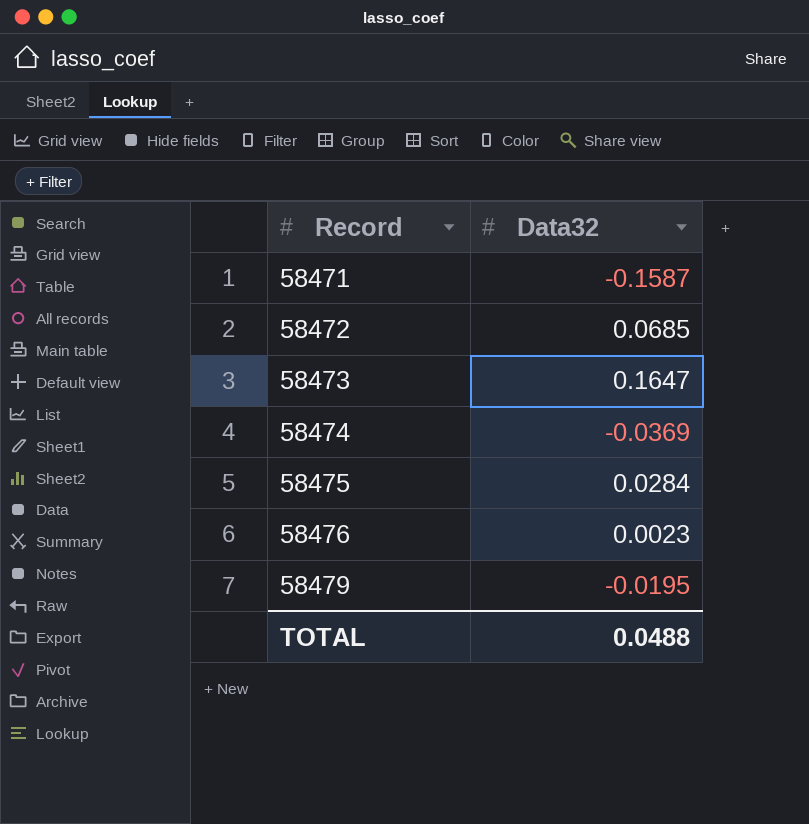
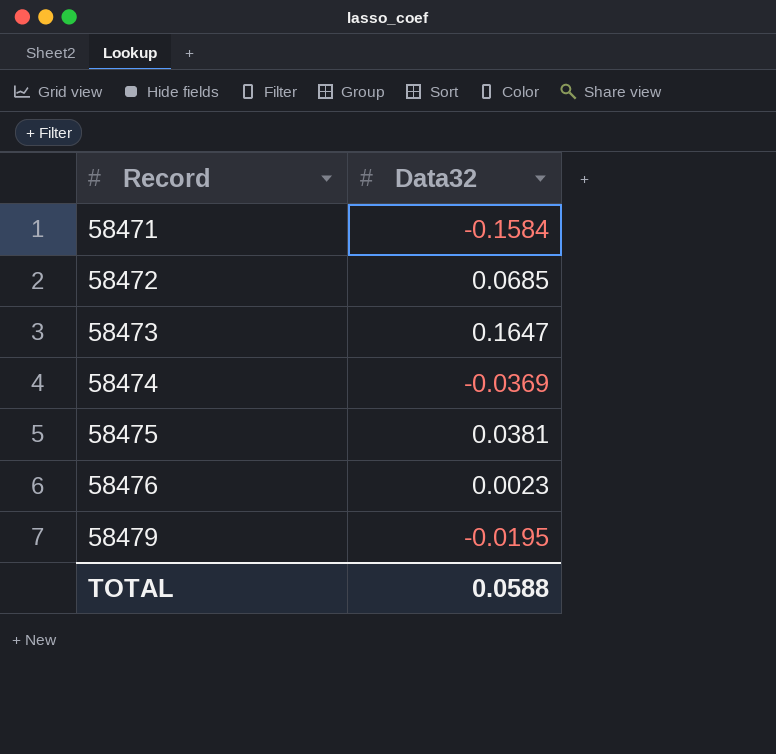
58471 | Data32: -0.1587 -> -0.1584
58475 | Data32: 0.0284 -> 0.0381
TOTAL | Data32: 0.0488 -> 0.0588

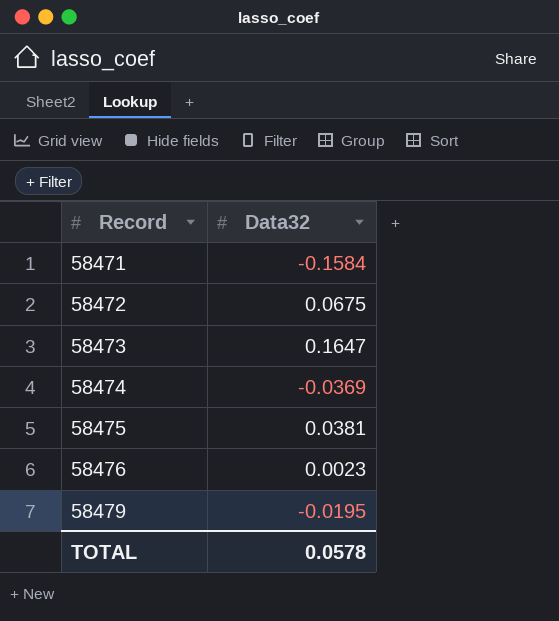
58472 | Data32: 0.0685 -> 0.0675
TOTAL | Data32: 0.0588 -> 0.0578

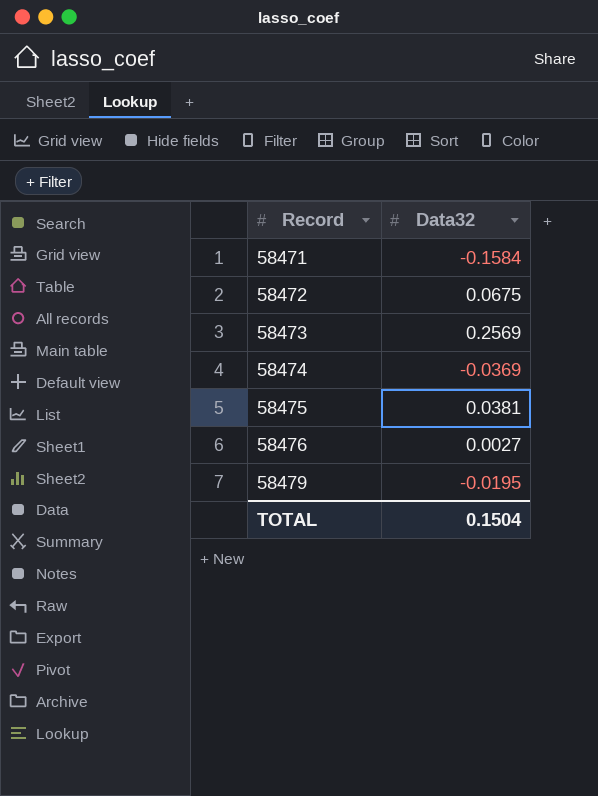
58473 | Data32: 0.1647 -> 0.2569
58476 | Data32: 0.0023 -> 0.0027
TOTAL | Data32: 0.0578 -> 0.1504

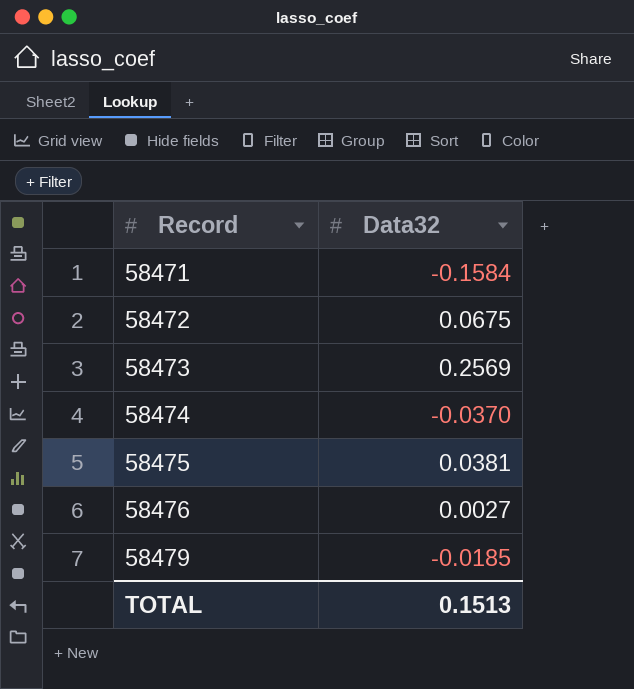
58474 | Data32: -0.0369 -> -0.0370
58479 | Data32: -0.0195 -> -0.0185
TOTAL | Data32: 0.1504 -> 0.1513

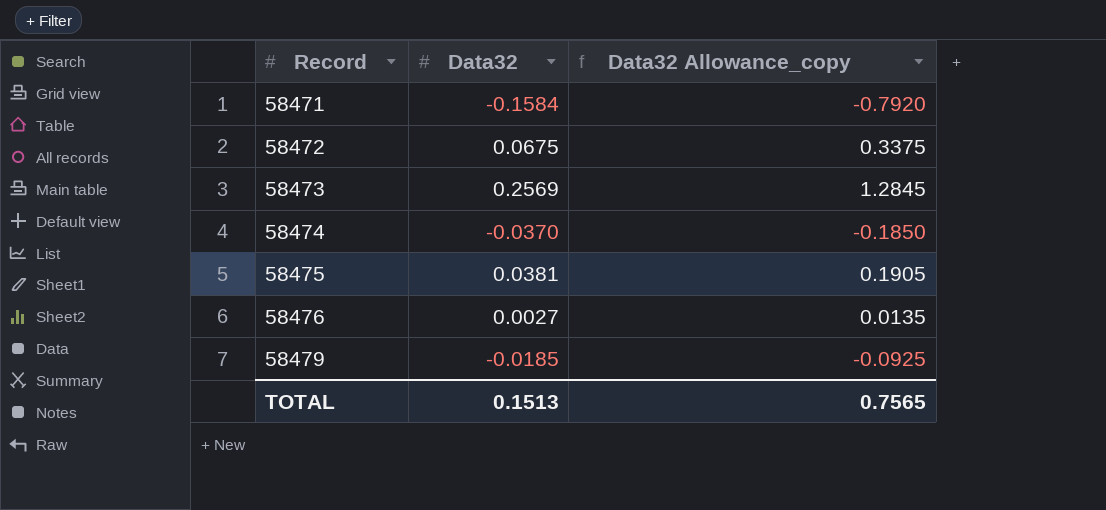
column Data32 Allowance_copy | formula: none -> [Data32] * 5

